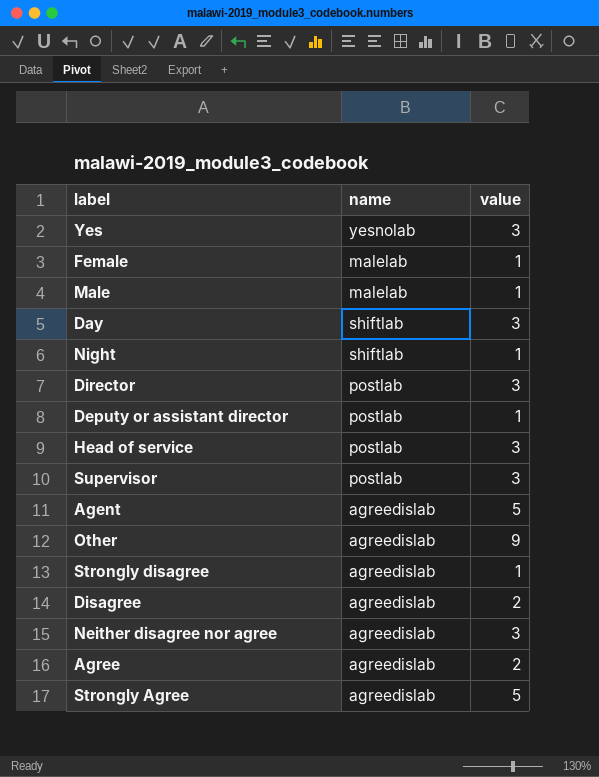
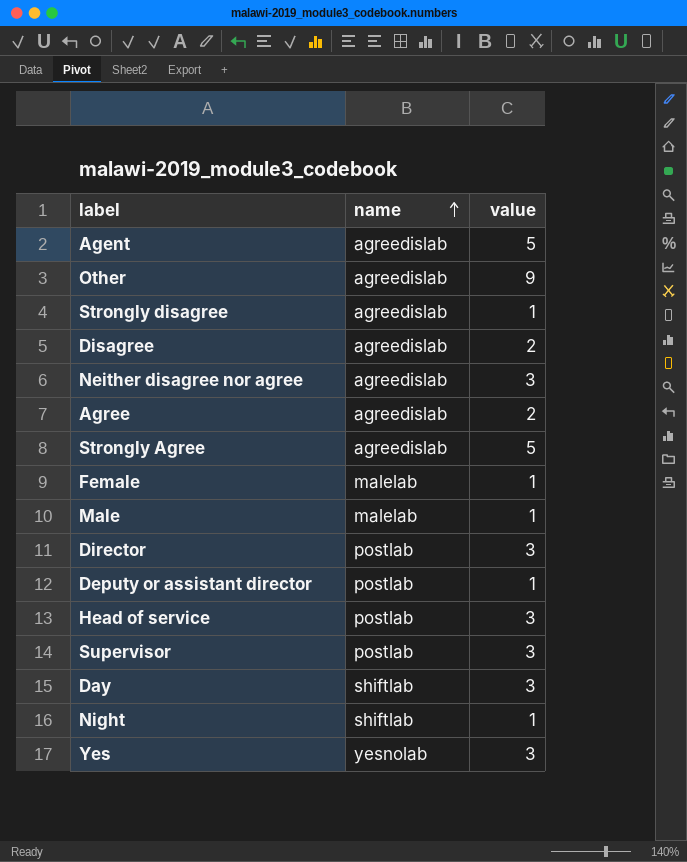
row order: none -> name ascending

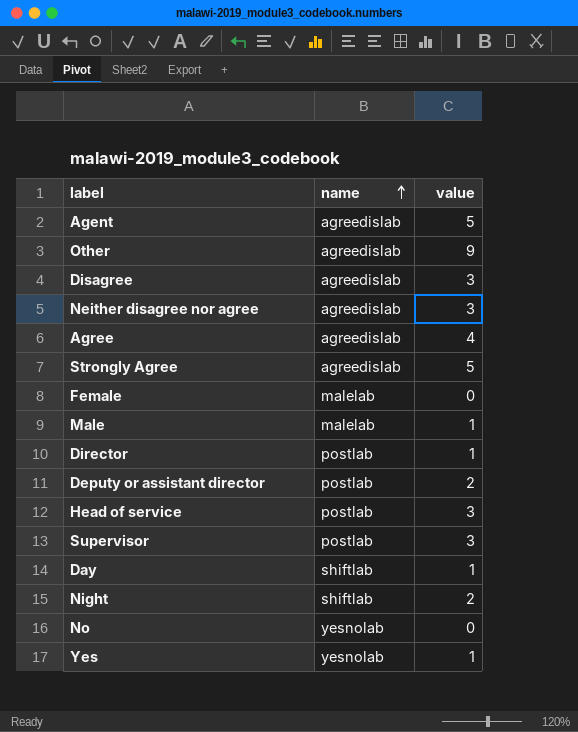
row Strongly disagree: agreedislab | 1 -> none
Disagree | value: 2 -> 3
Agree | value: 2 -> 4
Female | value: 1 -> 0
Director | value: 3 -> 1
Deputy or assistant director | value: 1 -> 2
Day | value: 3 -> 1
Night | value: 1 -> 2
row No: none -> yesnolab | 0
Yes | value: 3 -> 1

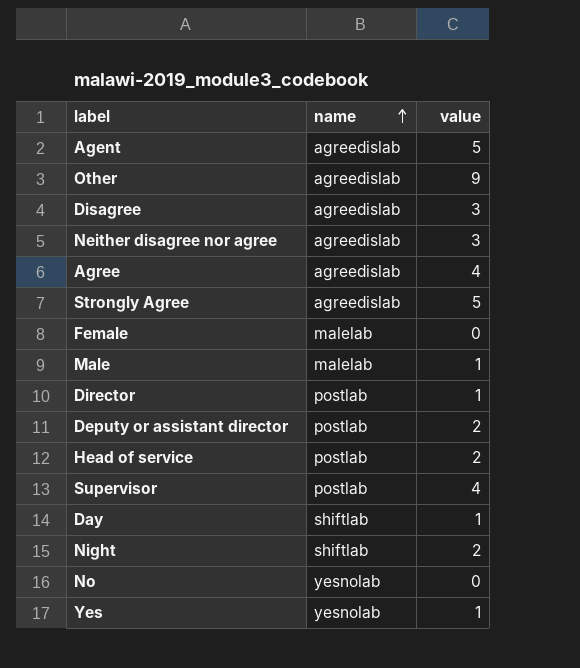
Head of service | value: 3 -> 2
Supervisor | value: 3 -> 4

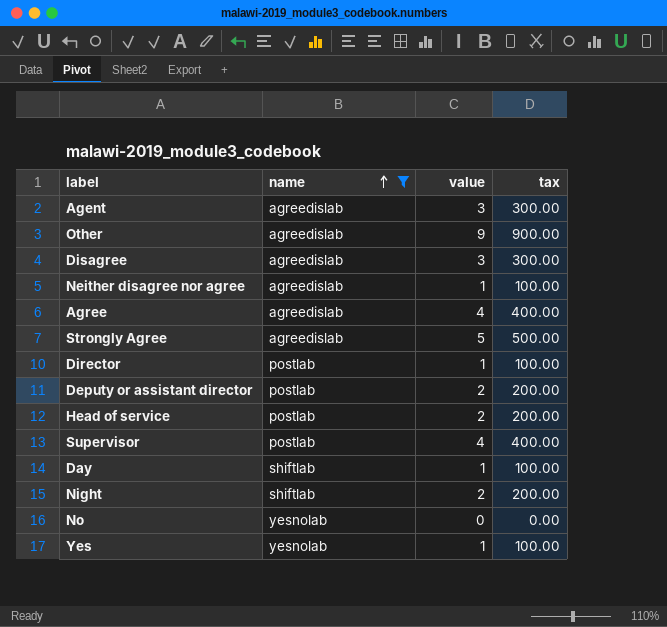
filter: none -> name != malelab
column tax | formula: none -> [value] * 100
Agent | value: 5 -> 3
Neither disagree nor agree | value: 3 -> 1

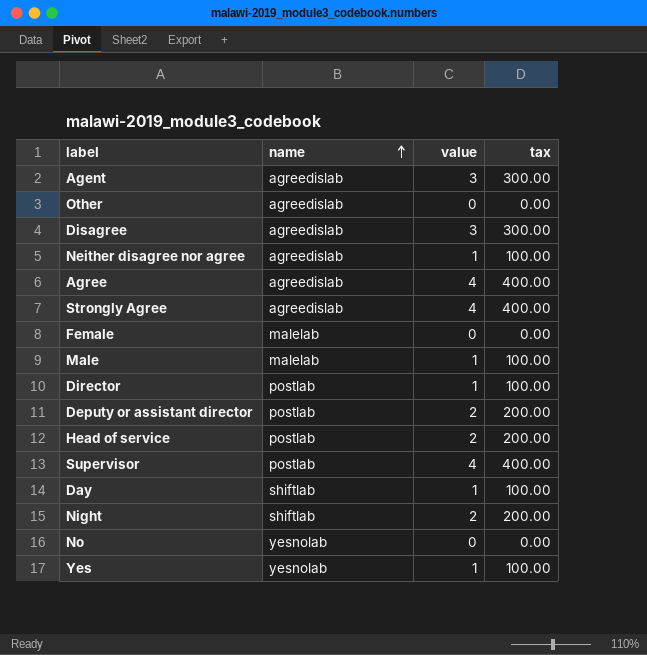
filter: name != malelab -> none
Other | value: 9 -> 0
Other | tax: 900.00 -> 0.00
Strongly Agree | value: 5 -> 4
Strongly Agree | tax: 500.00 -> 400.00

